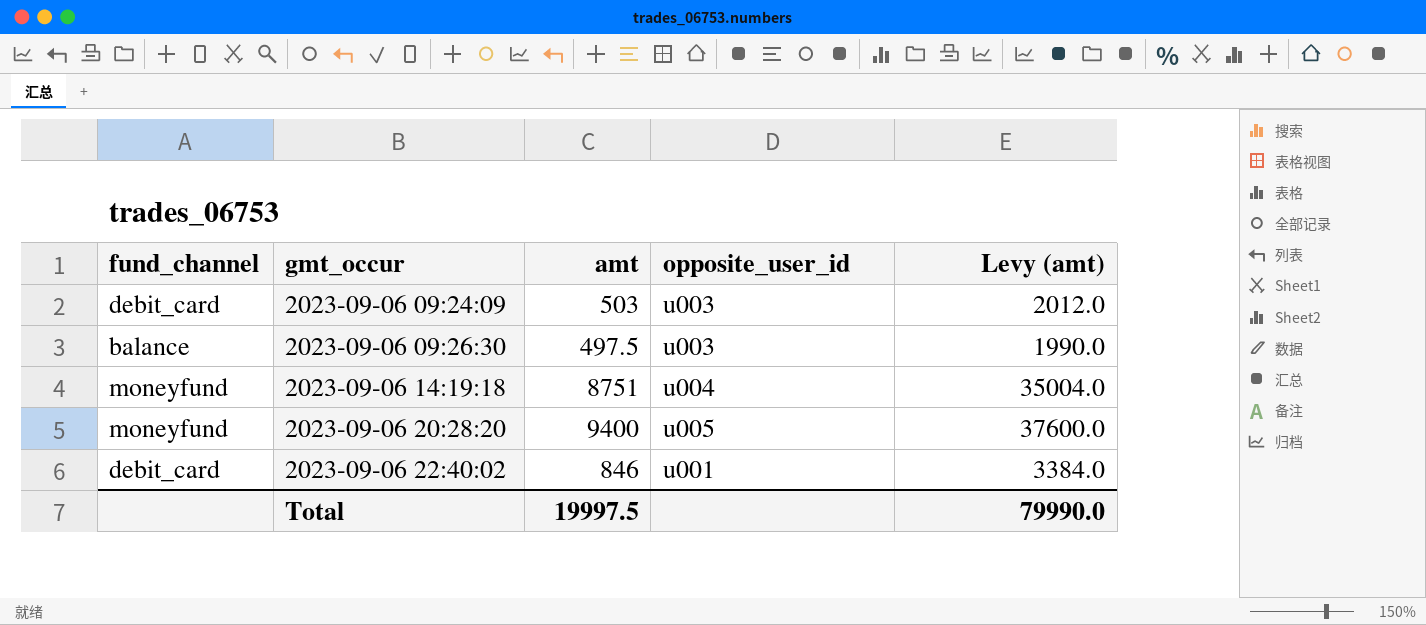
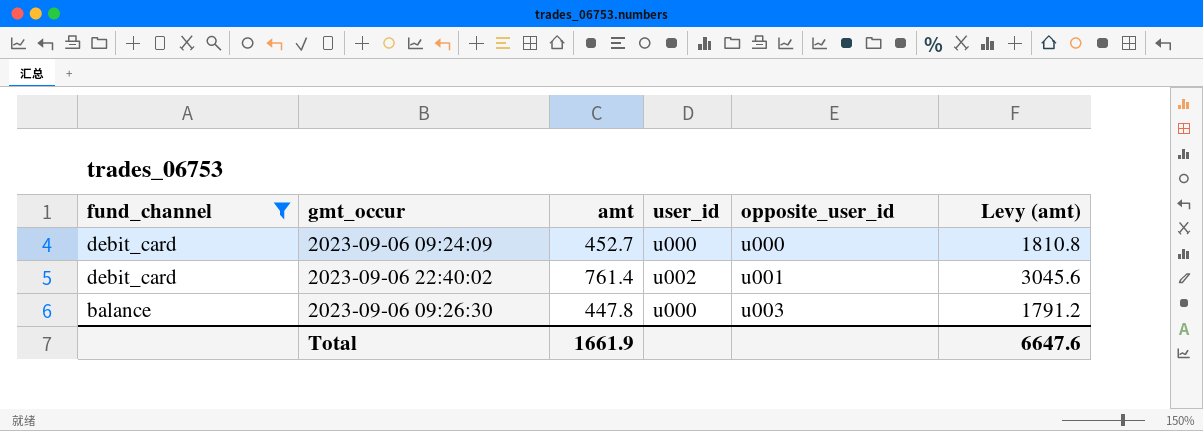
filter: none -> fund_channel != moneyfund
row order: gmt_occur ascending -> fund_channel descending
column user_id | position: none -> 4
2023-09-06 09:24:09 | amt: 503 -> 452.7
2023-09-06 09:24:09 | opposite_user_id: u003 -> u000
2023-09-06 09:24:09 | Levy (amt): 2012.0 -> 1810.8
2023-09-06 22:40:02 | amt: 846 -> 761.4
2023-09-06 22:40:02 | Levy (amt): 3384.0 -> 3045.6
2023-09-06 09:26:30 | amt: 497.5 -> 447.8
2023-09-06 09:26:30 | Levy (amt): 1990.0 -> 1791.2
Total | amt: 19997.5 -> 1661.9
Total | Levy (amt): 79990.0 -> 6647.6

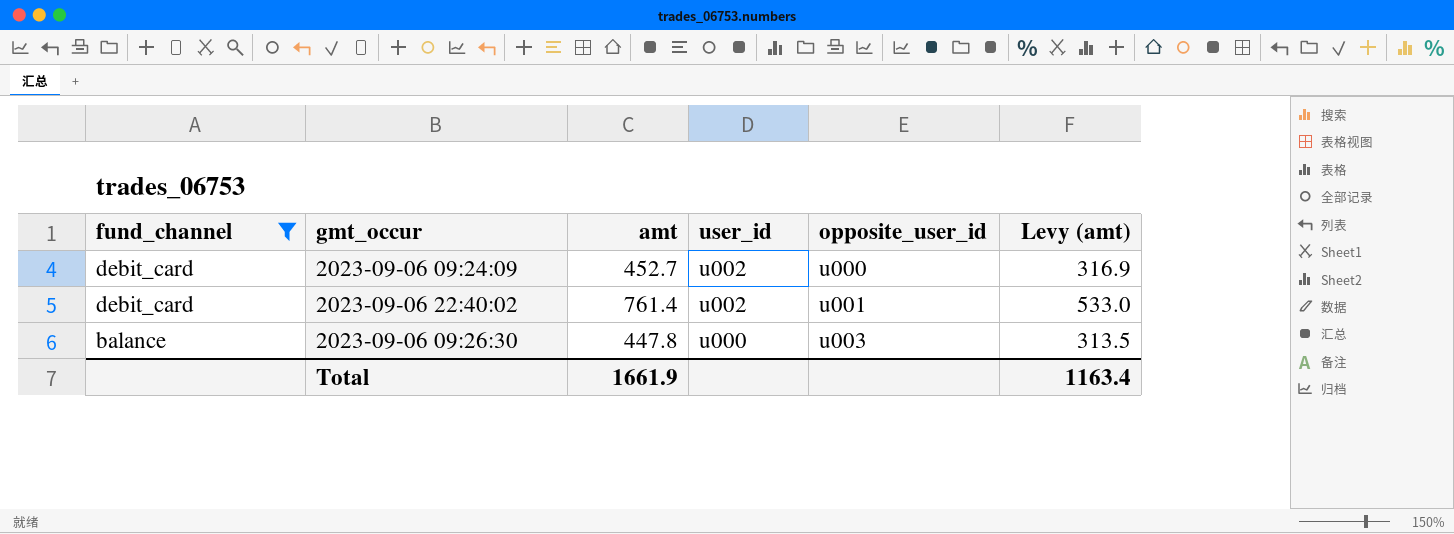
column Levy (amt) | formula: [amt] * 4 -> [amt] * 0.7
2023-09-06 09:24:09 | user_id: u000 -> u002
Total | Levy (amt): 6647.6 -> 1163.4

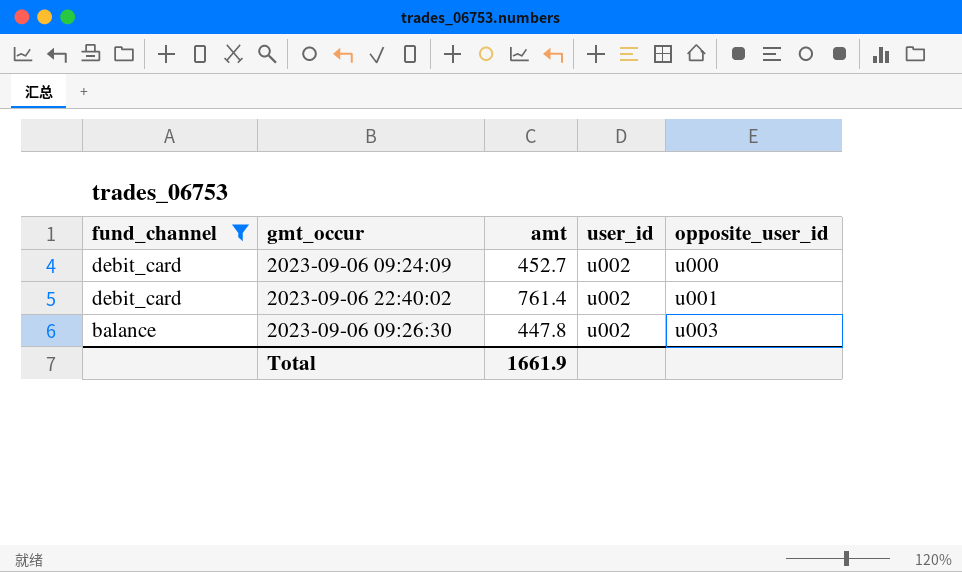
column Levy (amt) | formula: [amt] * 0.7 -> none
2023-09-06 09:26:30 | user_id: u000 -> u002

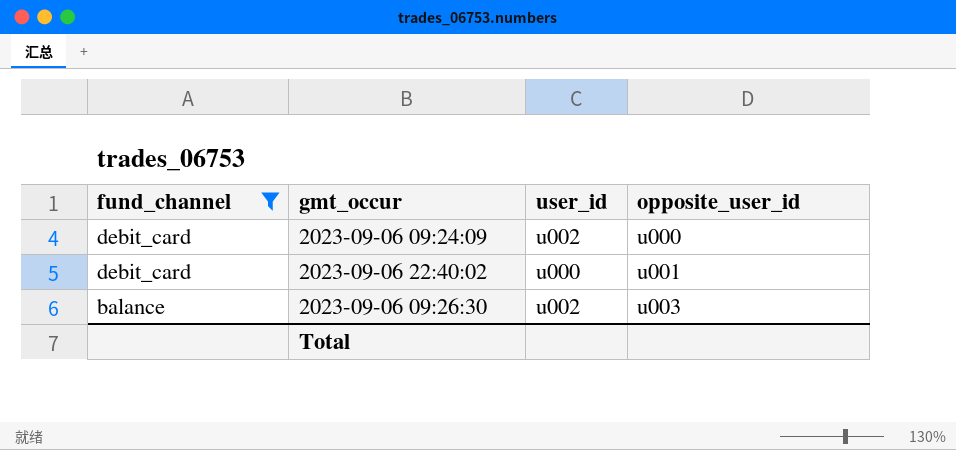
column amt | position: 3 -> none
2023-09-06 22:40:02 | user_id: u002 -> u000

